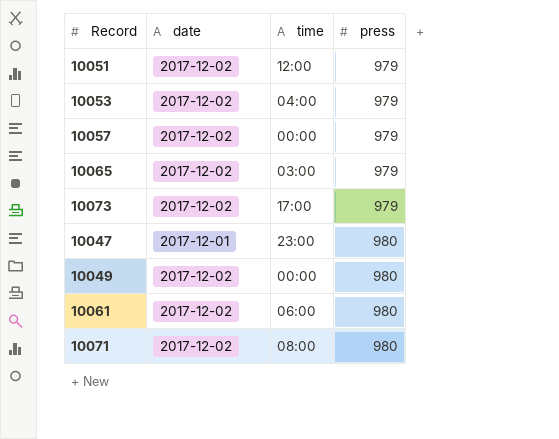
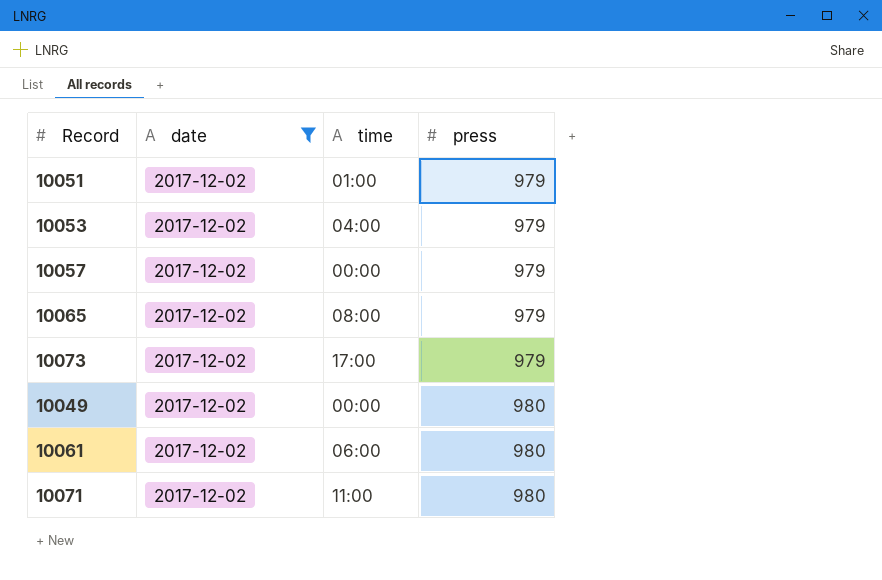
filter: none -> date = 2017-12-02
10051 | time: 12:00 -> 01:00
10065 | time: 03:00 -> 08:00
10071 | time: 08:00 -> 11:00

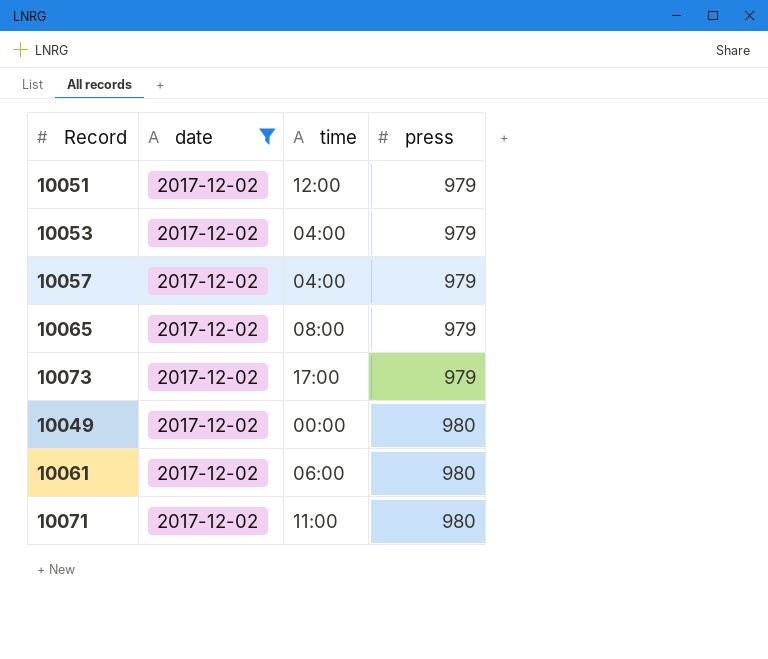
10051 | time: 01:00 -> 12:00
10057 | time: 00:00 -> 04:00

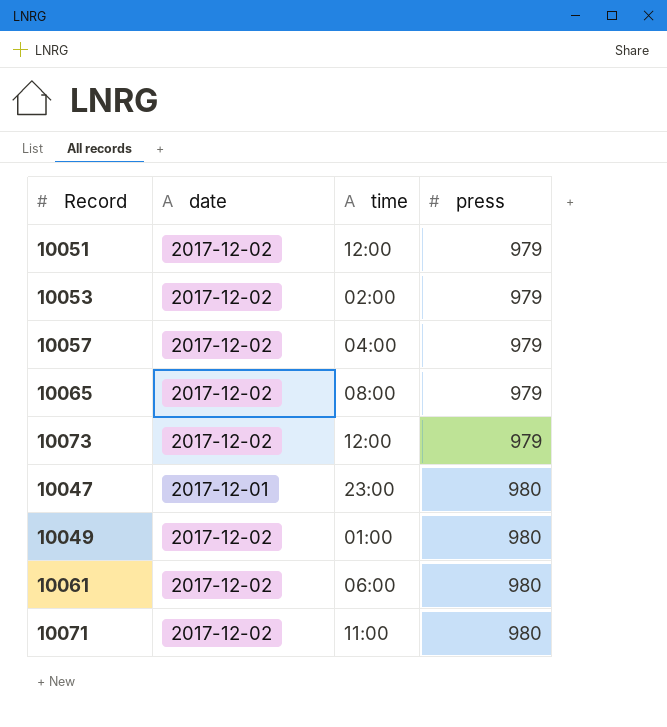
filter: date = 2017-12-02 -> none
10053 | time: 04:00 -> 02:00
10073 | time: 17:00 -> 12:00
10049 | time: 00:00 -> 01:00

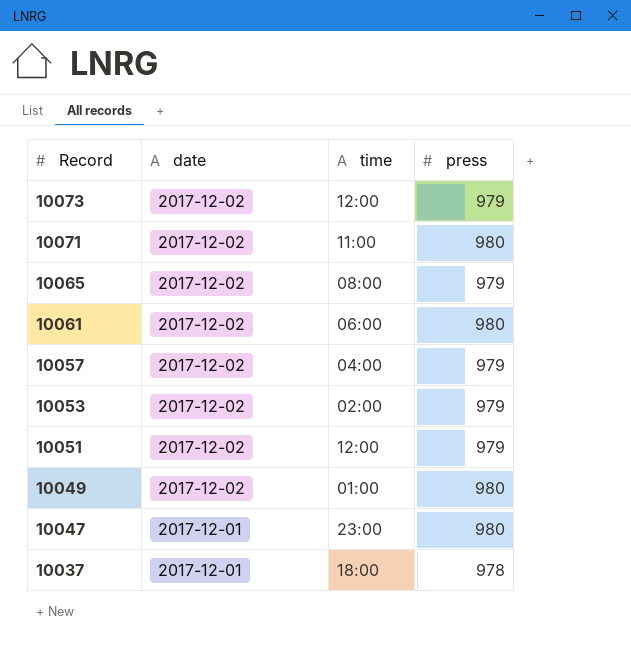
row order: press ascending -> Record descending
row 10037: none -> 2017-12-01 | 18:00 | 978

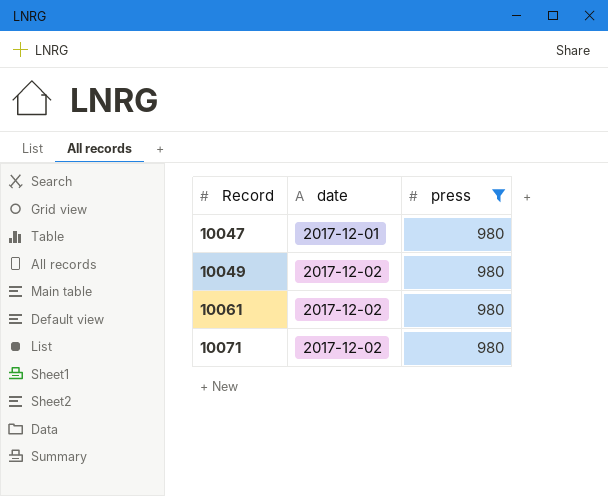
filter: none -> press = 980
row order: Record descending -> Record ascending
column time | position: 3 -> none

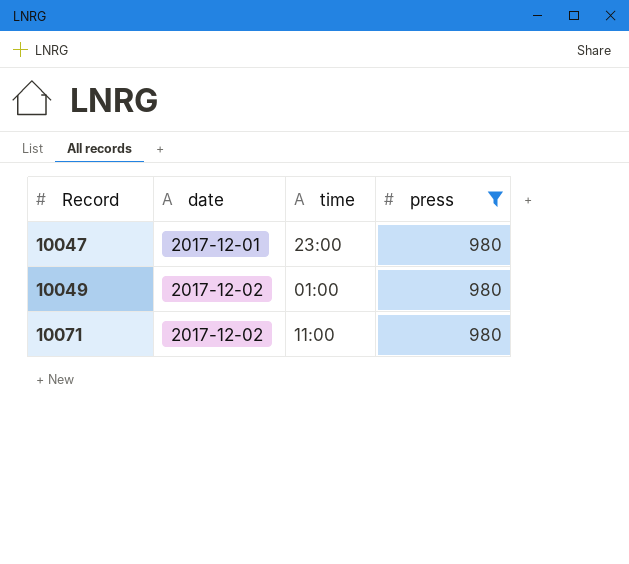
column time | position: none -> 3
row 10061: 2017-12-02 | 980 -> none

